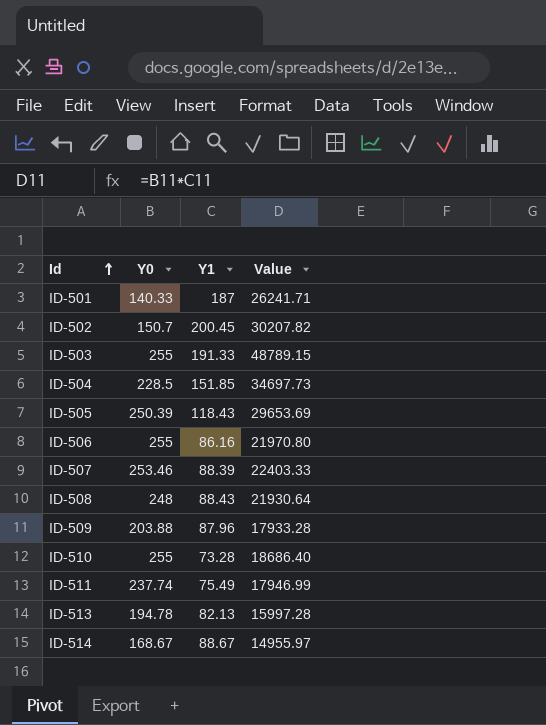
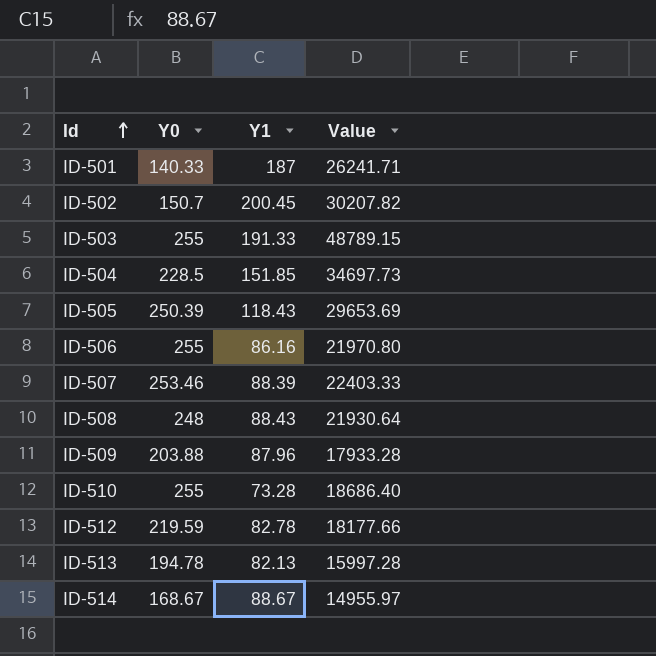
row ID-511: 237.74 | 75.49 | 17946.99 -> none
row ID-512: none -> 219.59 | 82.78 | 18177.66

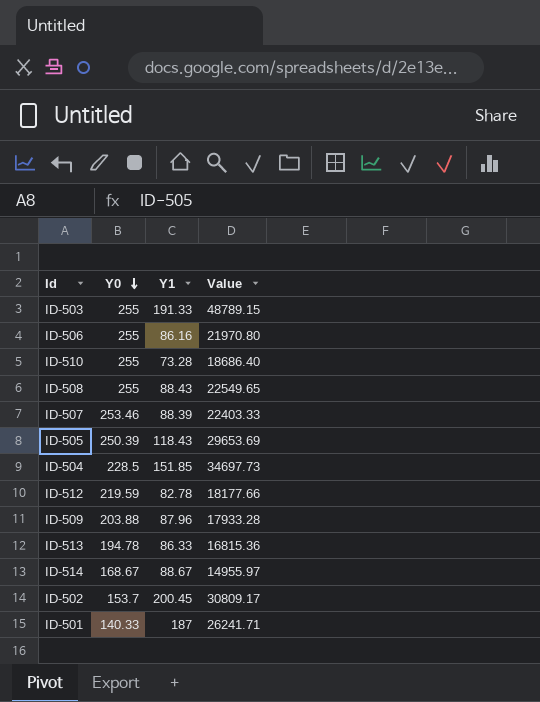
row order: Id ascending -> Y0 descending
ID-508 | Y0: 248 -> 255
ID-508 | Value: 21930.64 -> 22549.65
ID-513 | Y1: 82.13 -> 86.33
ID-513 | Value: 15997.28 -> 16815.36
ID-502 | Y0: 150.7 -> 153.7
ID-502 | Value: 30207.82 -> 30809.17

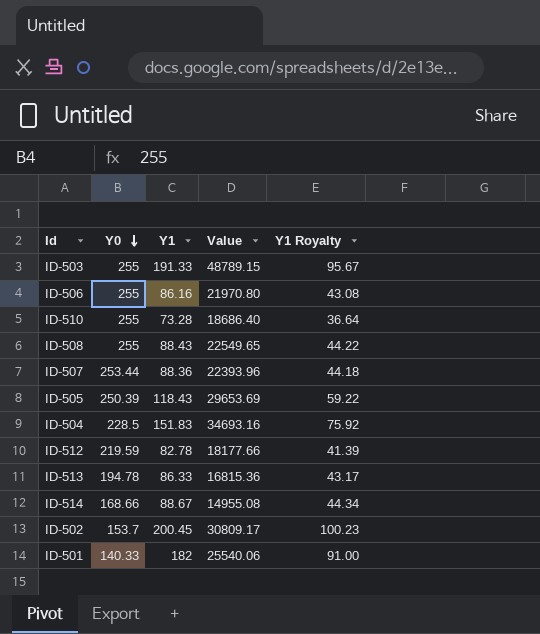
column Y1 Royalty | formula: none -> [Y1] * 0.5
row ID-509: 203.88 | 87.96 | 17933.28 -> none
ID-507 | Y0: 253.46 -> 253.44
ID-507 | Y1: 88.39 -> 88.36
ID-507 | Value: 22403.33 -> 22393.96
ID-504 | Y1: 151.85 -> 151.83
ID-504 | Value: 34697.73 -> 34693.16
ID-514 | Y0: 168.67 -> 168.66
ID-514 | Value: 14955.97 -> 14955.08
ID-501 | Y1: 187 -> 182
ID-501 | Value: 26241.71 -> 25540.06

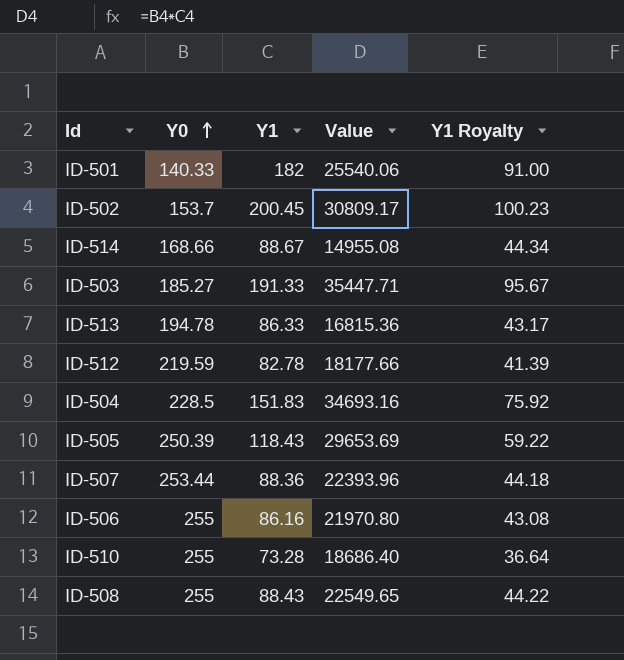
row order: Y0 descending -> Y0 ascending
ID-503 | Y0: 255 -> 185.27
ID-503 | Value: 48789.15 -> 35447.71

